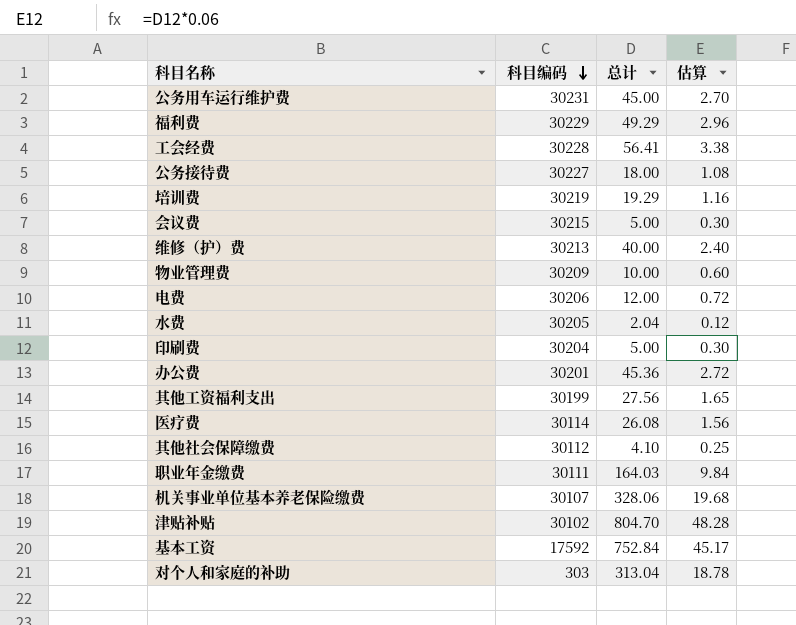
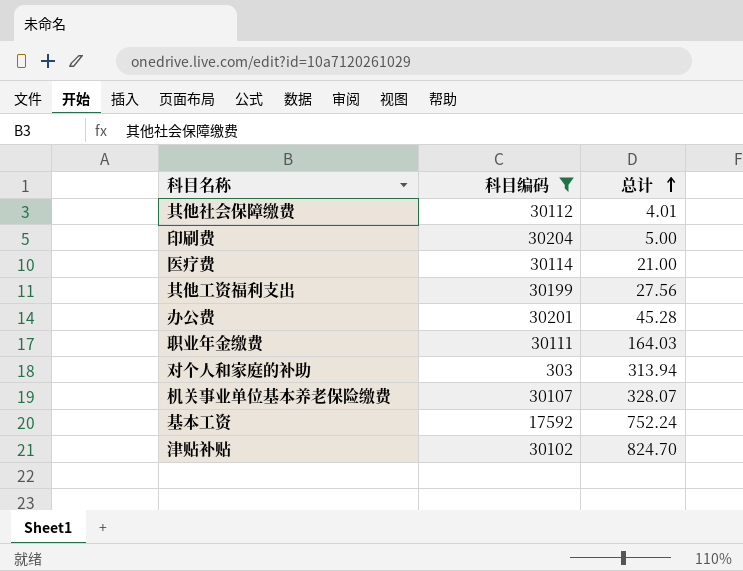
filter: none -> 科目编码 <= 30204
row order: 科目编码 descending -> 总计 ascending
column 估算 | formula: [总计] * 0.06 -> none
其他社会保障缴费 | 总计: 4.10 -> 4.01
医疗费 | 总计: 26.08 -> 21.00
办公费 | 总计: 45.36 -> 45.28
对个人和家庭的补助 | 总计: 313.04 -> 313.94
机关事业单位基本养老保险缴费 | 总计: 328.06 -> 328.07
基本工资 | 总计: 752.84 -> 752.24
津贴补贴 | 总计: 804.70 -> 824.70

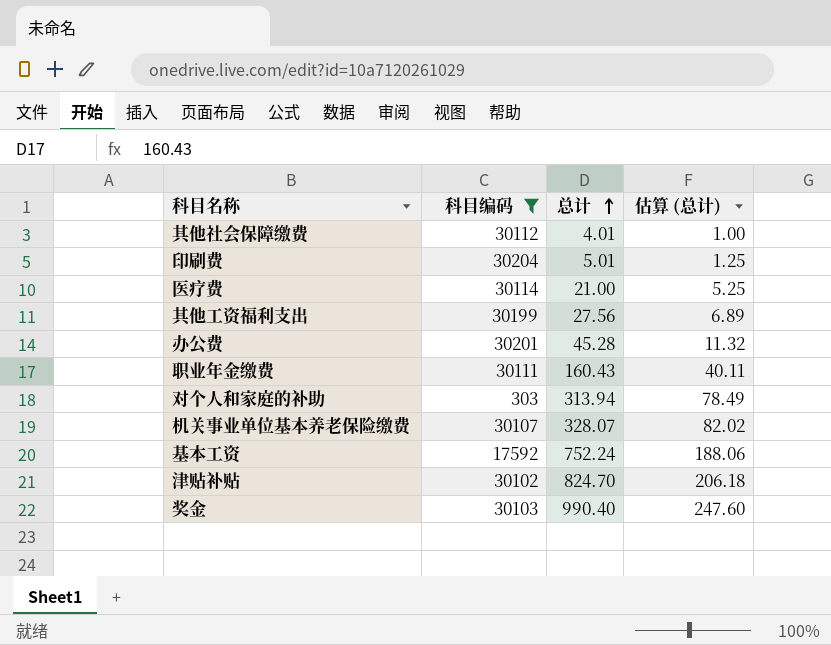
column 估算 (总计) | formula: none -> [总计] * 0.25
印刷费 | 总计: 5.00 -> 5.01
职业年金缴费 | 总计: 164.03 -> 160.43
row 奖金: none -> 30103 | 990.40 | 247.60

